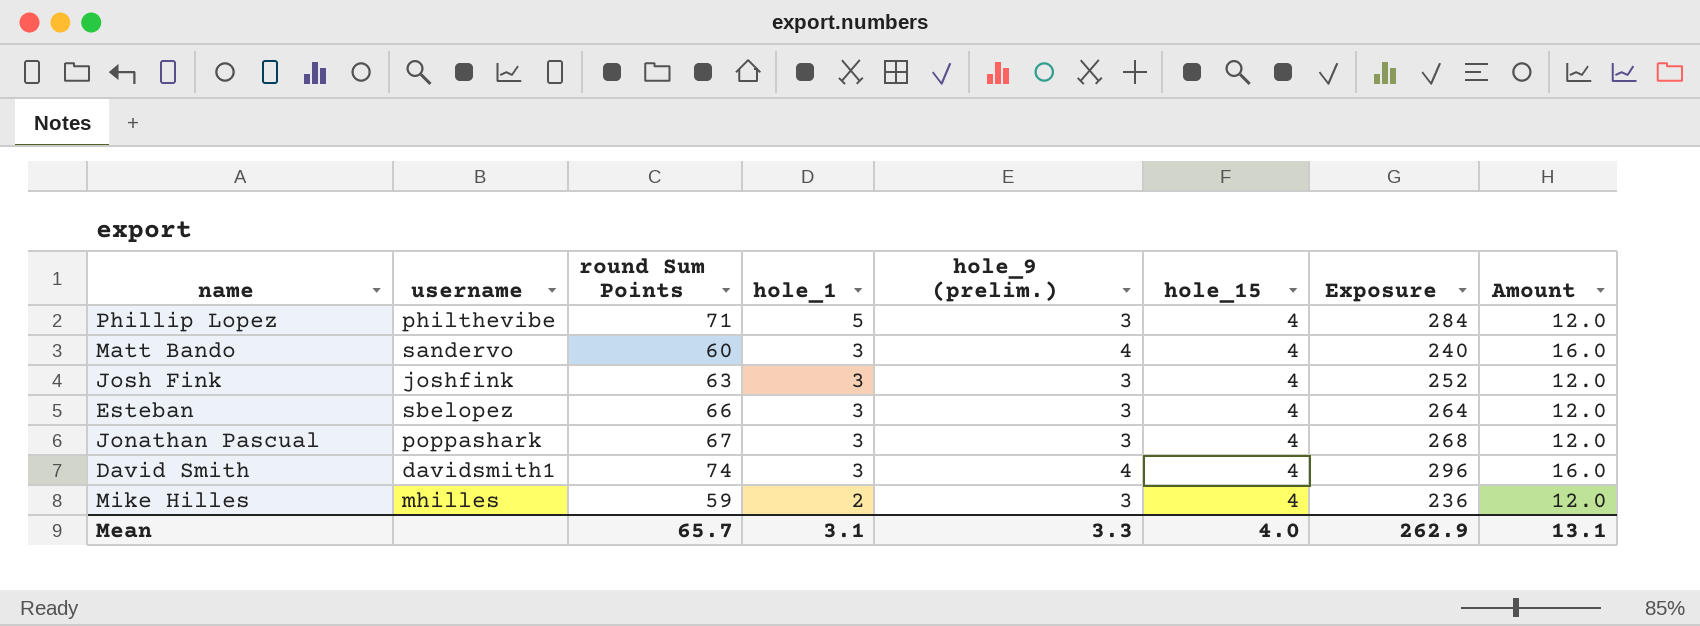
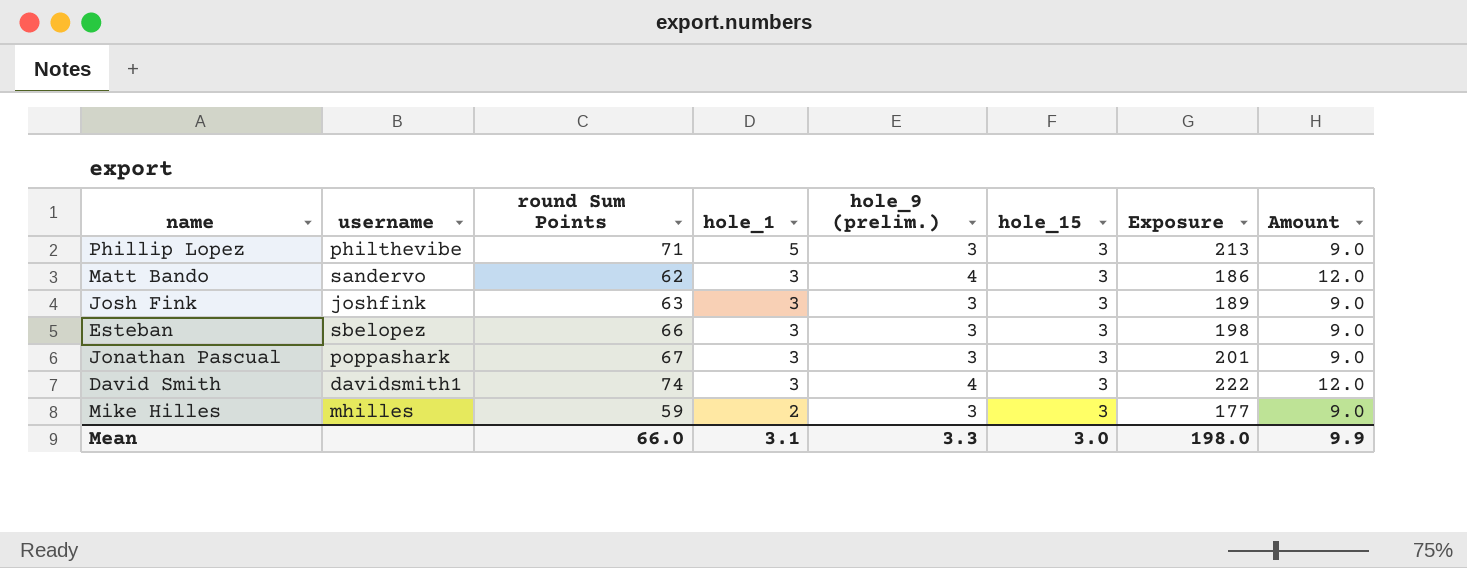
Phillip Lopez | hole_15: 4 -> 3
Phillip Lopez | Exposure: 284 -> 213
Phillip Lopez | Amount: 12.0 -> 9.0
Matt Bando | round Sum Points: 60 -> 62
Matt Bando | hole_15: 4 -> 3
Matt Bando | Exposure: 240 -> 186
Matt Bando | Amount: 16.0 -> 12.0
Josh Fink | hole_15: 4 -> 3
Josh Fink | Exposure: 252 -> 189
Josh Fink | Amount: 12.0 -> 9.0
Esteban | hole_15: 4 -> 3
Esteban | Exposure: 264 -> 198
Esteban | Amount: 12.0 -> 9.0
Jonathan Pascual | hole_15: 4 -> 3
Jonathan Pascual | Exposure: 268 -> 201
Jonathan Pascual | Amount: 12.0 -> 9.0
David Smith | hole_15: 4 -> 3
David Smith | Exposure: 296 -> 222
David Smith | Amount: 16.0 -> 12.0
Mike Hilles | hole_15: 4 -> 3
Mike Hilles | Exposure: 236 -> 177
Mike Hilles | Amount: 12.0 -> 9.0
Mean | round Sum Points: 65.7 -> 66.0
Mean | hole_15: 4.0 -> 3.0
Mean | Exposure: 262.9 -> 198.0
Mean | Amount: 13.1 -> 9.9

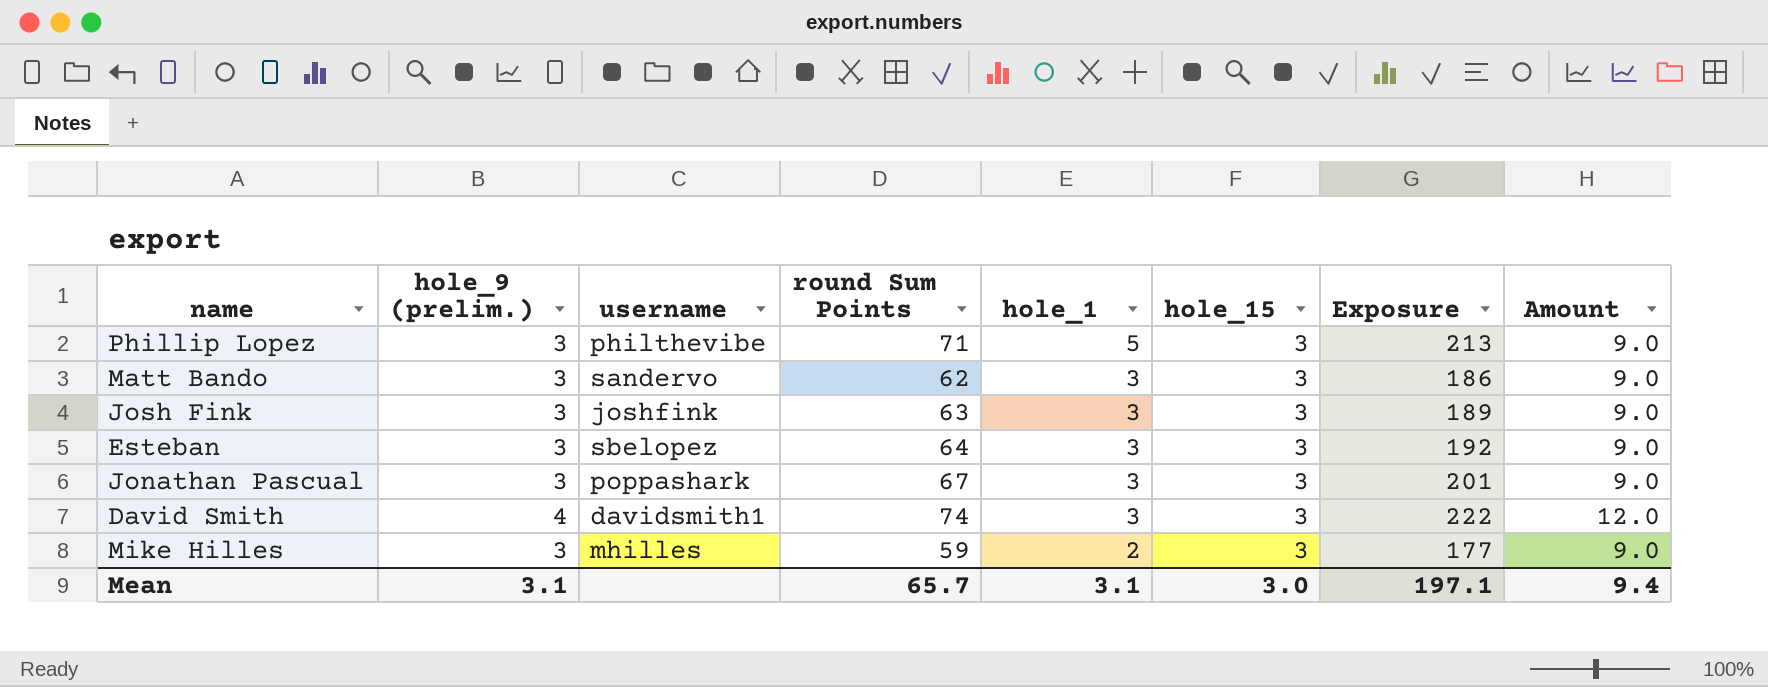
column hole_9 (prelim.) | position: 5 -> 2
Matt Bando | hole_9 (prelim.): 4 -> 3
Matt Bando | Amount: 12.0 -> 9.0
Esteban | round Sum Points: 66 -> 64
Esteban | Exposure: 198 -> 192
Mean | hole_9 (prelim.): 3.3 -> 3.1
Mean | round Sum Points: 66.0 -> 65.7
Mean | Exposure: 198.0 -> 197.1
Mean | Amount: 9.9 -> 9.4

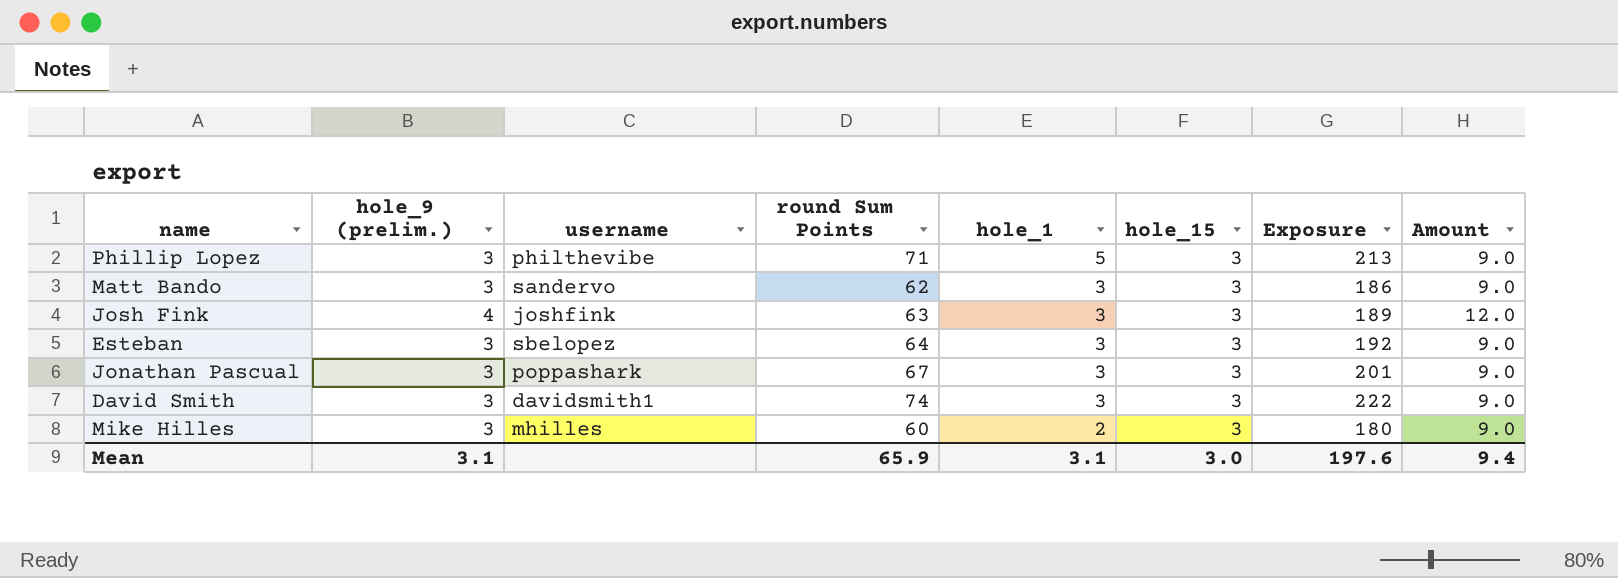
Josh Fink | hole_9 (prelim.): 3 -> 4
Josh Fink | Amount: 9.0 -> 12.0
David Smith | hole_9 (prelim.): 4 -> 3
David Smith | Amount: 12.0 -> 9.0
Mike Hilles | round Sum Points: 59 -> 60
Mike Hilles | Exposure: 177 -> 180
Mean | round Sum Points: 65.7 -> 65.9
Mean | Exposure: 197.1 -> 197.6

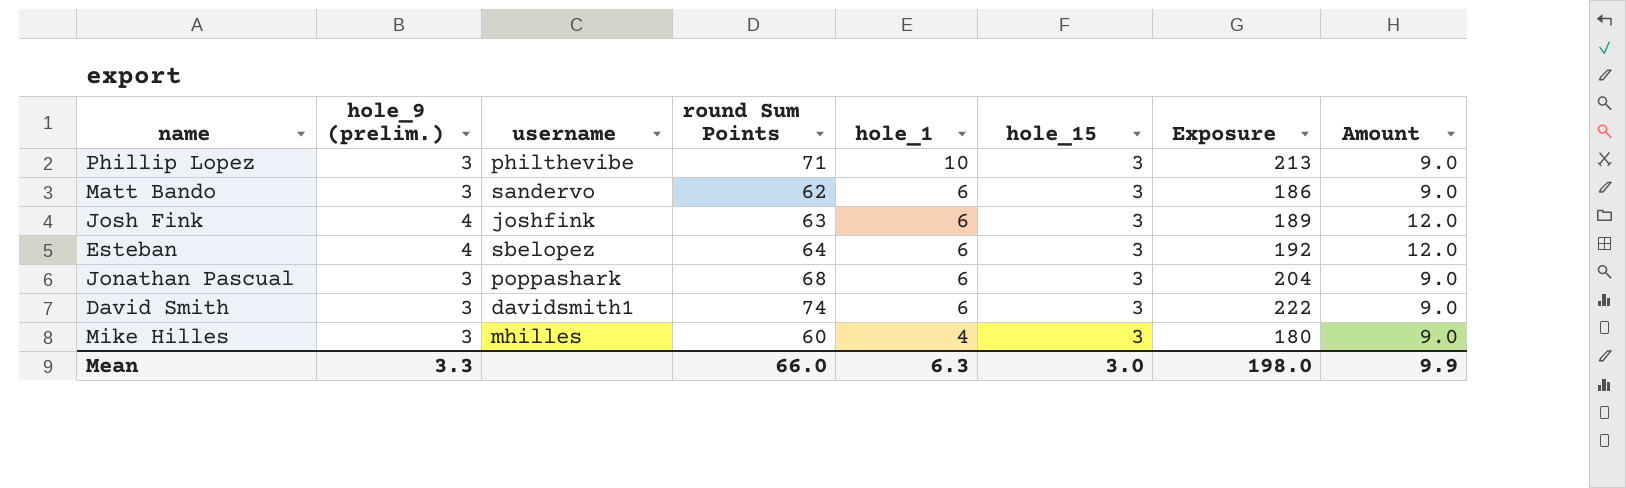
Phillip Lopez | hole_1: 5 -> 10
Matt Bando | hole_1: 3 -> 6
Josh Fink | hole_1: 3 -> 6
Esteban | hole_9 (prelim.): 3 -> 4
Esteban | hole_1: 3 -> 6
Esteban | Amount: 9.0 -> 12.0
Jonathan Pascual | round Sum Points: 67 -> 68
Jonathan Pascual | hole_1: 3 -> 6
Jonathan Pascual | Exposure: 201 -> 204
David Smith | hole_1: 3 -> 6
Mike Hilles | hole_1: 2 -> 4
Mean | hole_9 (prelim.): 3.1 -> 3.3
Mean | round Sum Points: 65.9 -> 66.0
Mean | hole_1: 3.1 -> 6.3
Mean | Exposure: 197.6 -> 198.0
Mean | Amount: 9.4 -> 9.9

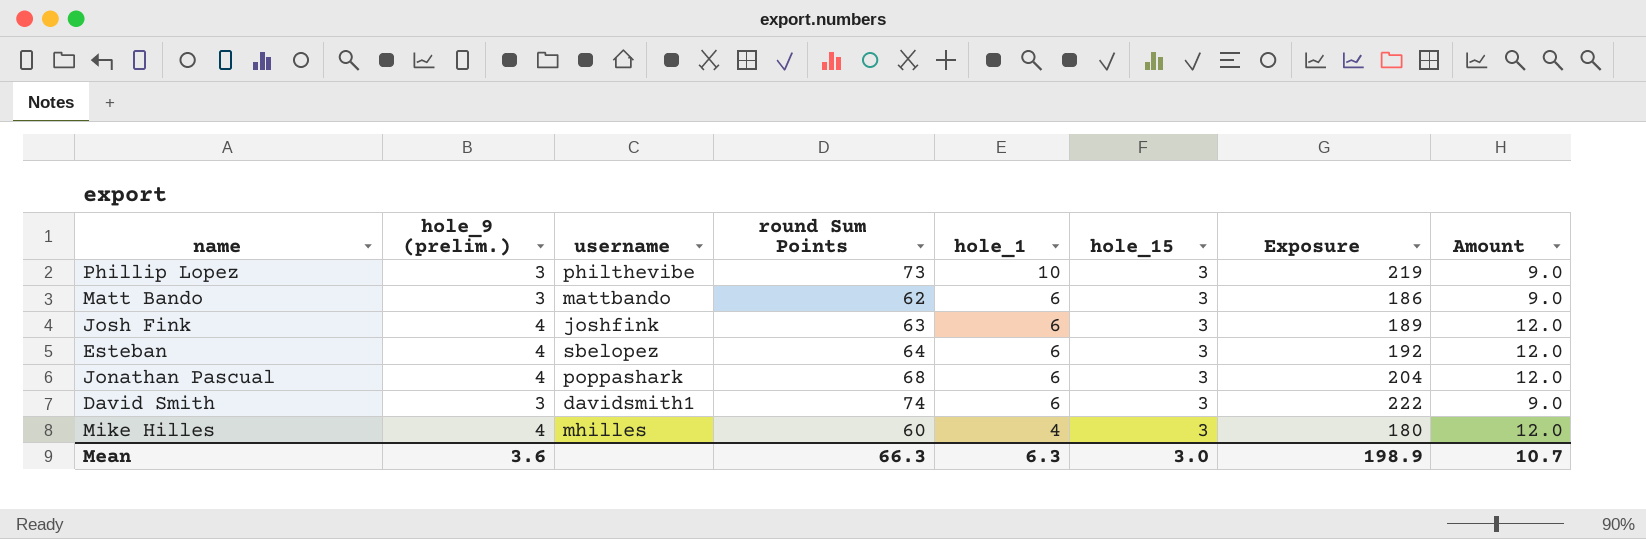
Phillip Lopez | round Sum Points: 71 -> 73
Phillip Lopez | Exposure: 213 -> 219
Matt Bando | username: sandervo -> mattbando
Jonathan Pascual | hole_9 (prelim.): 3 -> 4
Jonathan Pascual | Amount: 9.0 -> 12.0
Mike Hilles | hole_9 (prelim.): 3 -> 4
Mike Hilles | Amount: 9.0 -> 12.0
Mean | hole_9 (prelim.): 3.3 -> 3.6
Mean | round Sum Points: 66.0 -> 66.3
Mean | Exposure: 198.0 -> 198.9
Mean | Amount: 9.9 -> 10.7

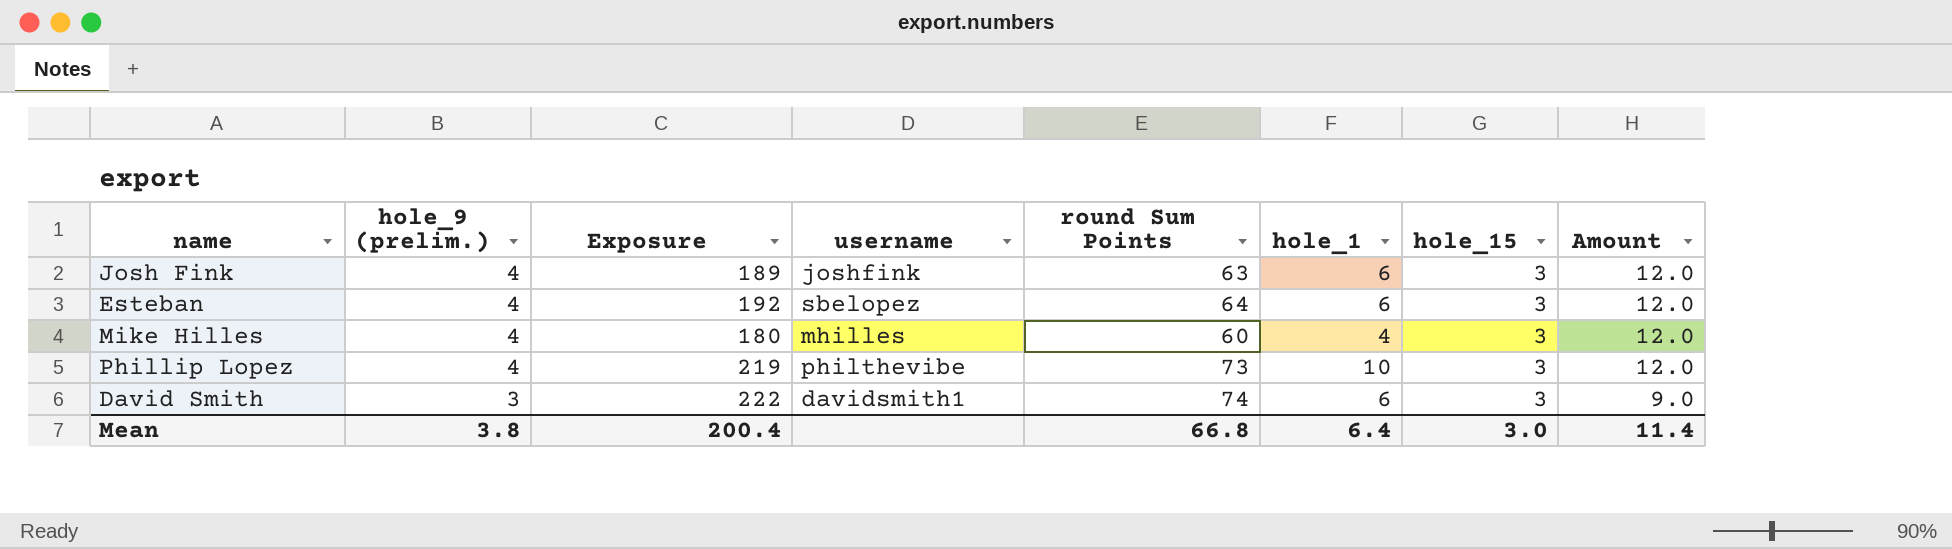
row order: hole_1 descending -> hole_9 (prelim.) descending
column Exposure | position: 7 -> 3
row Matt Bando: 3 | mattbando | 62 | 6 | 3 | 186 | 9.0 -> none
row Jonathan Pascual: 4 | poppashark | 68 | 6 | 3 | 204 | 12.0 -> none
Phillip Lopez | hole_9 (prelim.): 3 -> 4
Phillip Lopez | Amount: 9.0 -> 12.0
Mean | hole_9 (prelim.): 3.6 -> 3.8
Mean | Exposure: 198.9 -> 200.4
Mean | round Sum Points: 66.3 -> 66.8
Mean | hole_1: 6.3 -> 6.4
Mean | Amount: 10.7 -> 11.4

